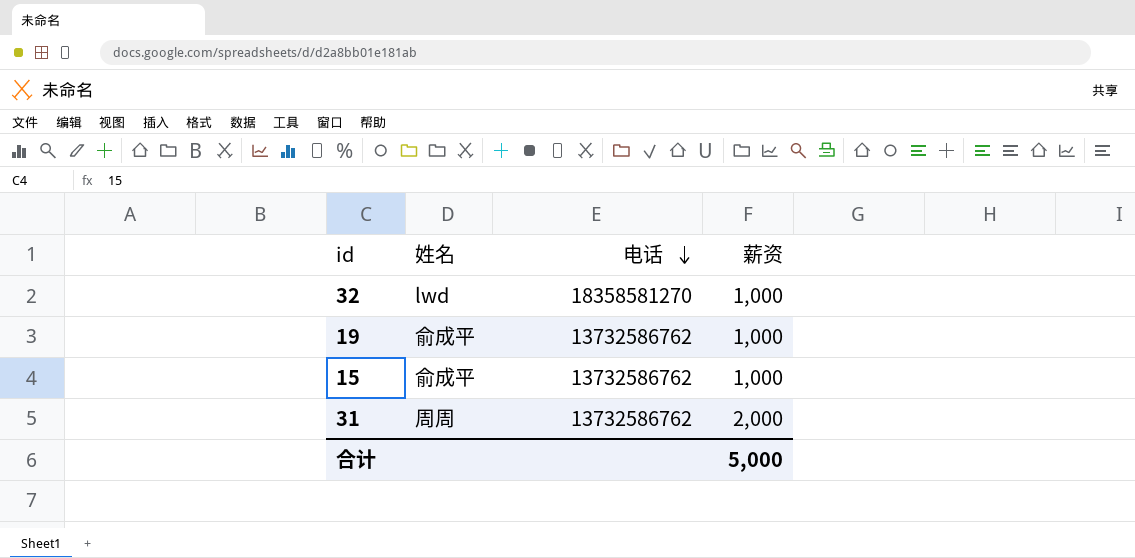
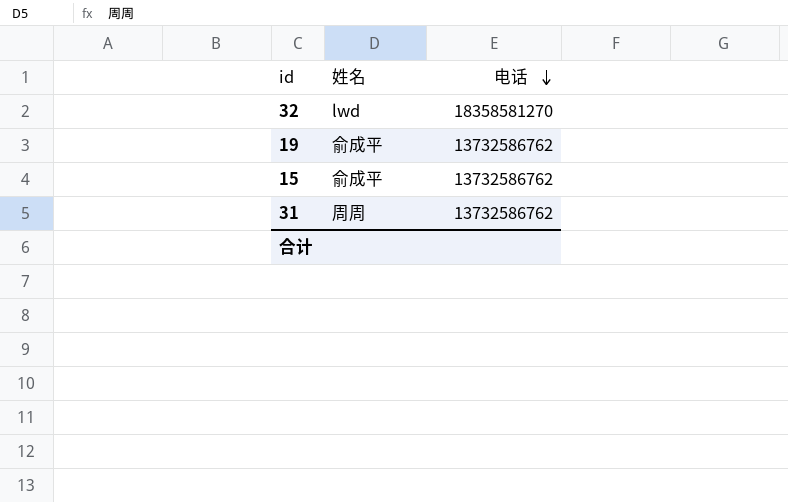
column 薪资 | position: 4 -> none

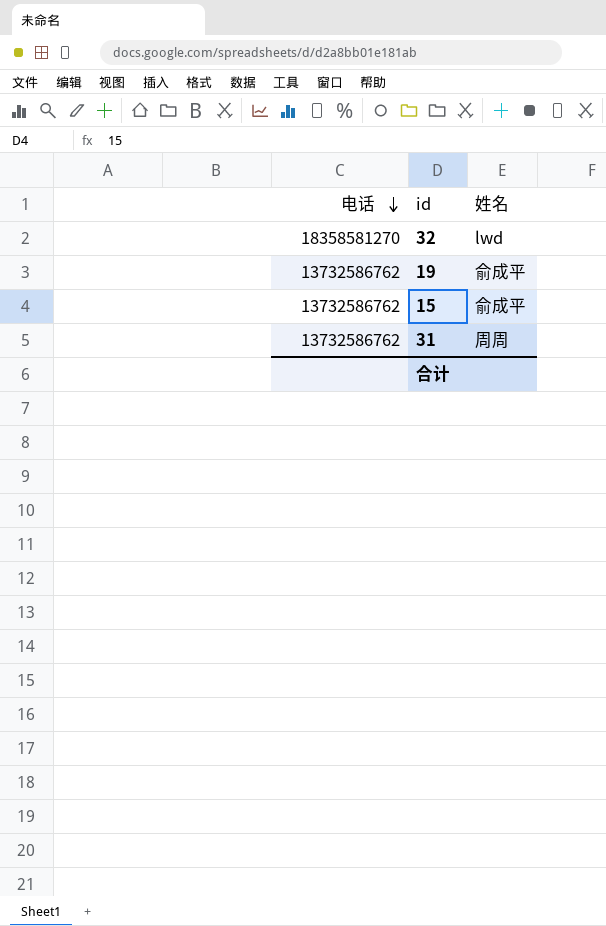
column 电话 | position: 3 -> 1

